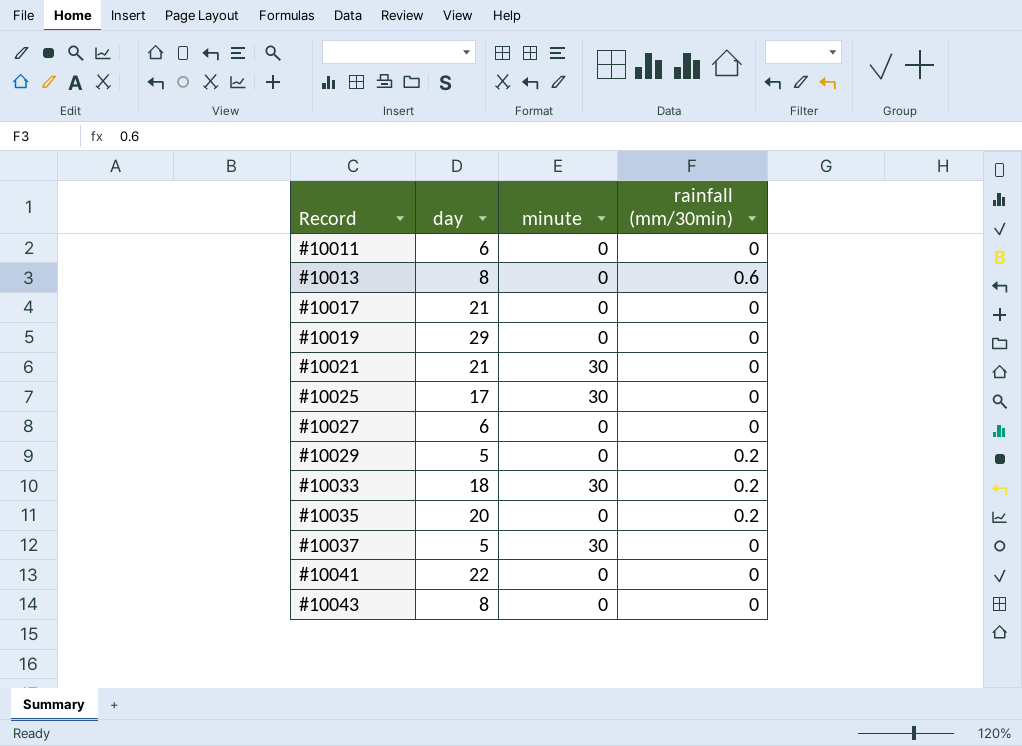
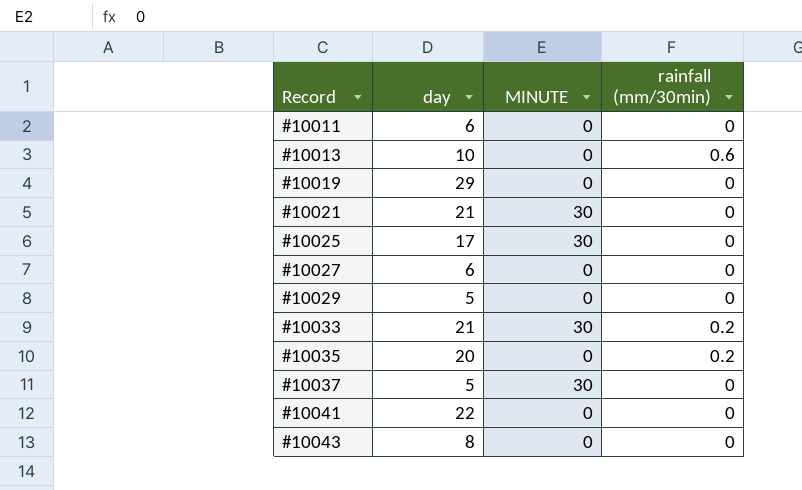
column name: minute -> MINUTE
row #10017: 21 | 0 | 0 -> none
#10013 | day: 8 -> 10
#10029 | rainfall (mm/30min): 0.2 -> 0
#10033 | day: 18 -> 21

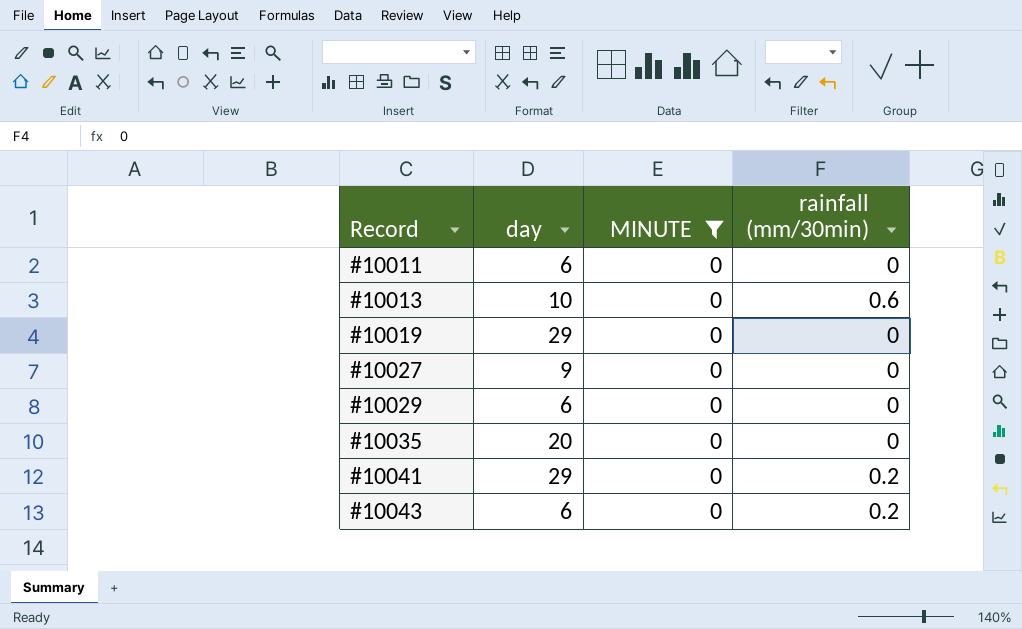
filter: none -> MINUTE = 0
#10027 | day: 6 -> 9
#10029 | day: 5 -> 6
#10035 | rainfall (mm/30min): 0.2 -> 0
#10041 | day: 22 -> 29
#10041 | rainfall (mm/30min): 0 -> 0.2
#10043 | day: 8 -> 6
#10043 | rainfall (mm/30min): 0 -> 0.2

